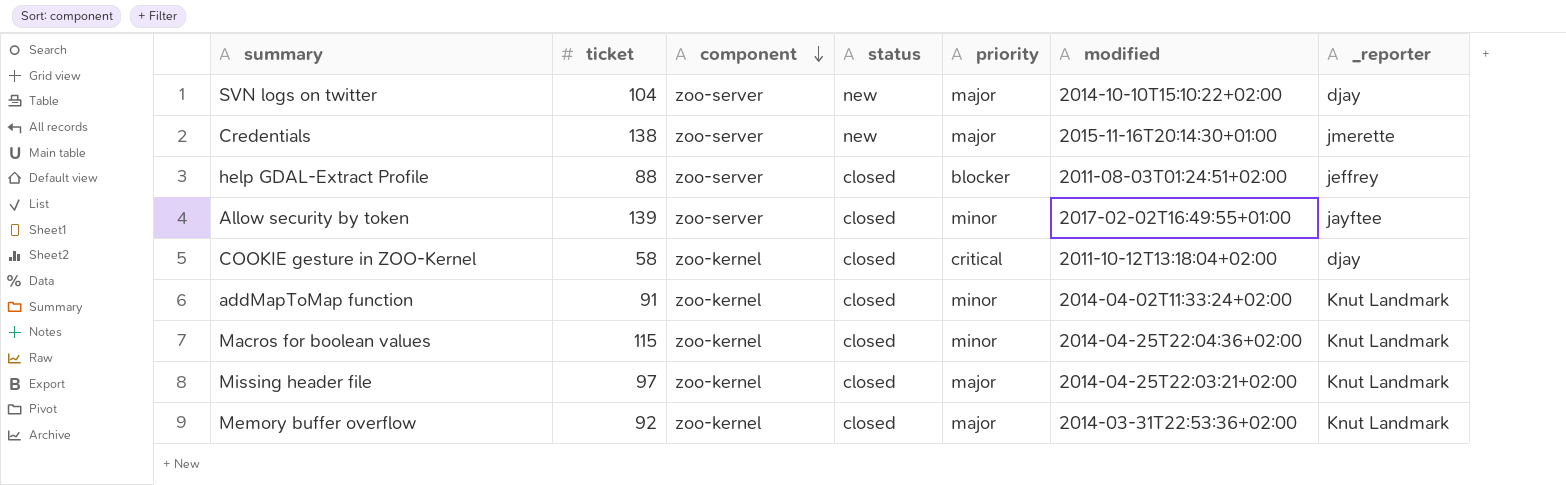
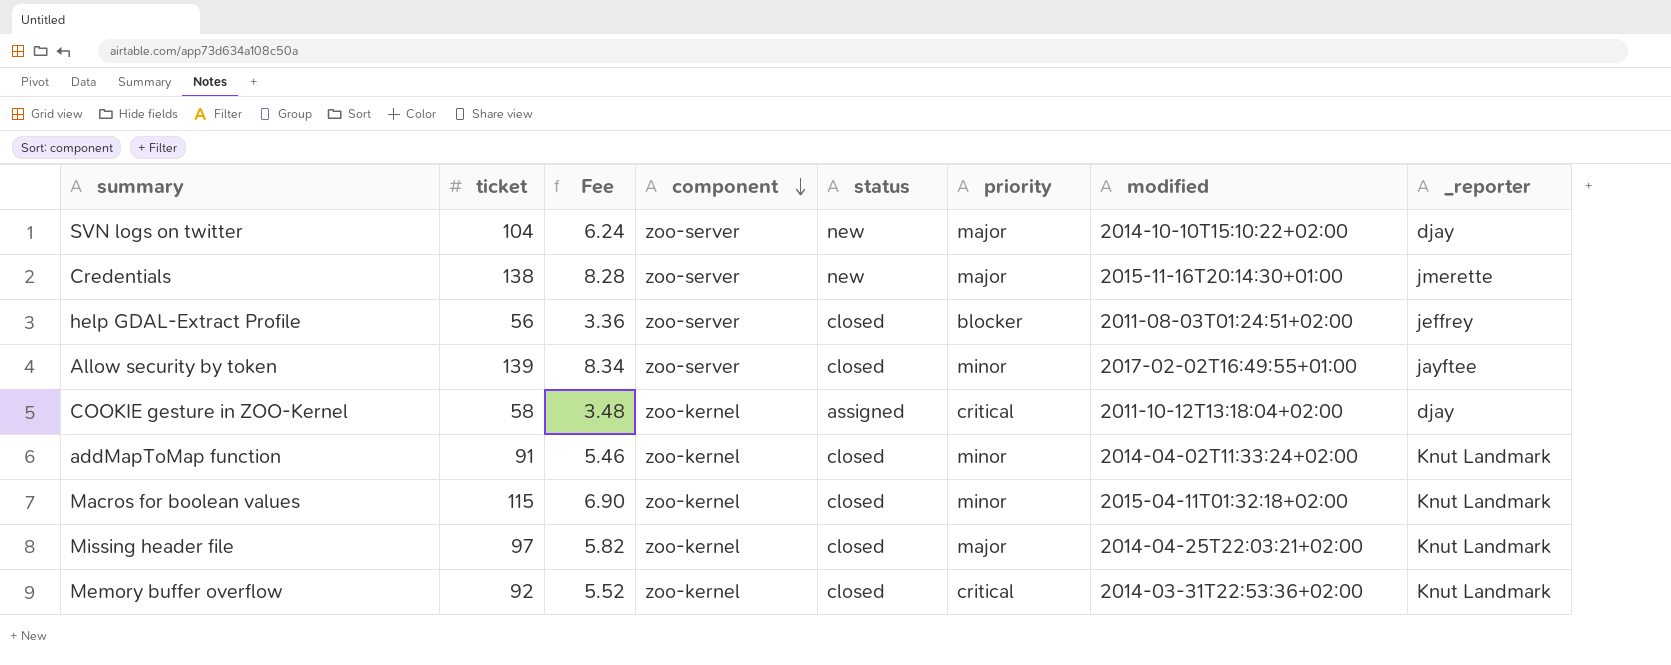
column Fee | formula: none -> [ticket] * 0.06
help GDAL-Extract Profile | ticket: 88 -> 56
COOKIE gesture in ZOO-Kernel | status: closed -> assigned
Macros for boolean values | modified: 2014-04-25T22:04:36+02:00 -> 2015-04-11T01:32:18+02:00
Memory buffer overflow | priority: major -> critical

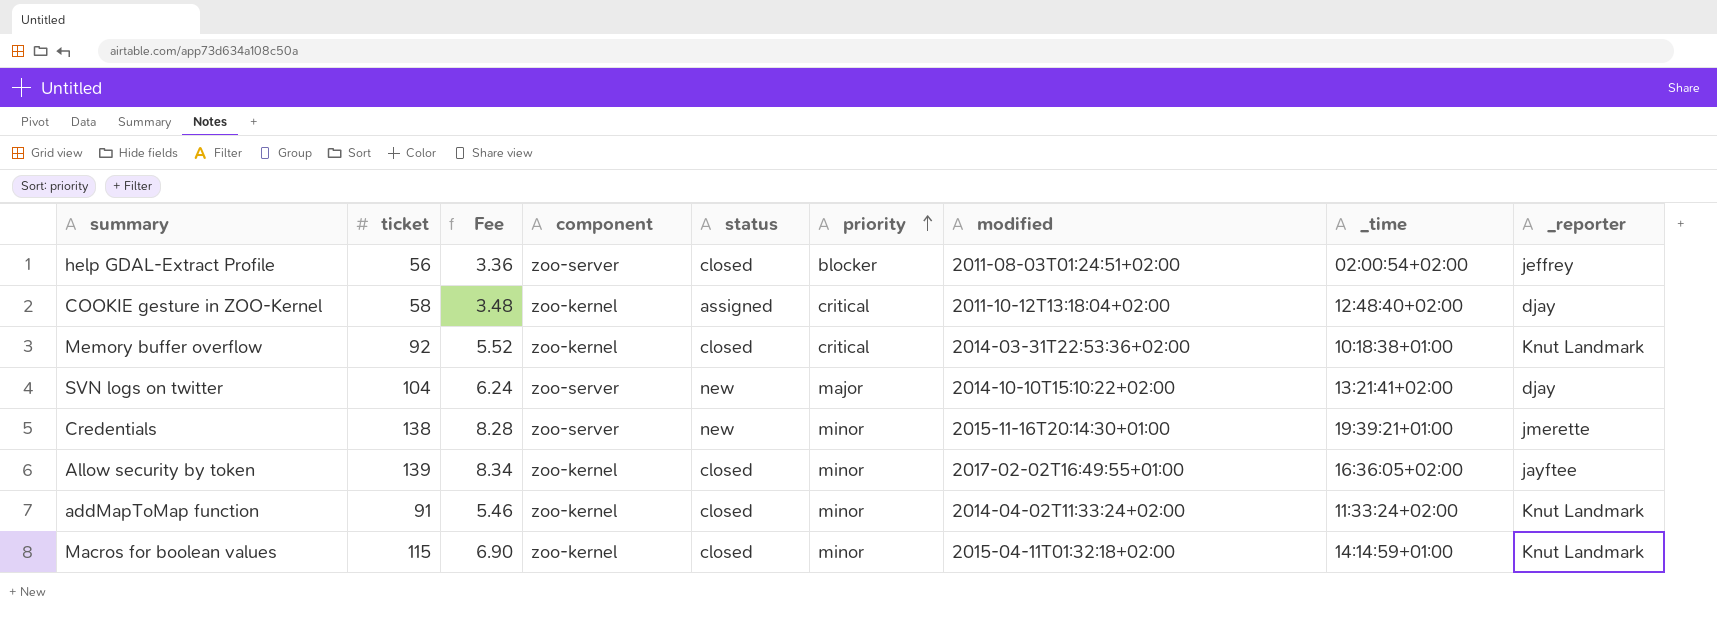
row order: component descending -> priority ascending
column _time | position: none -> 8
row Missing header file: 97 | 5.82 | zoo-kernel | closed | major | 2014-04-25T22:03:21+02:00 | Knut Landmark -> none
Credentials | priority: major -> minor
Allow security by token | component: zoo-server -> zoo-kernel

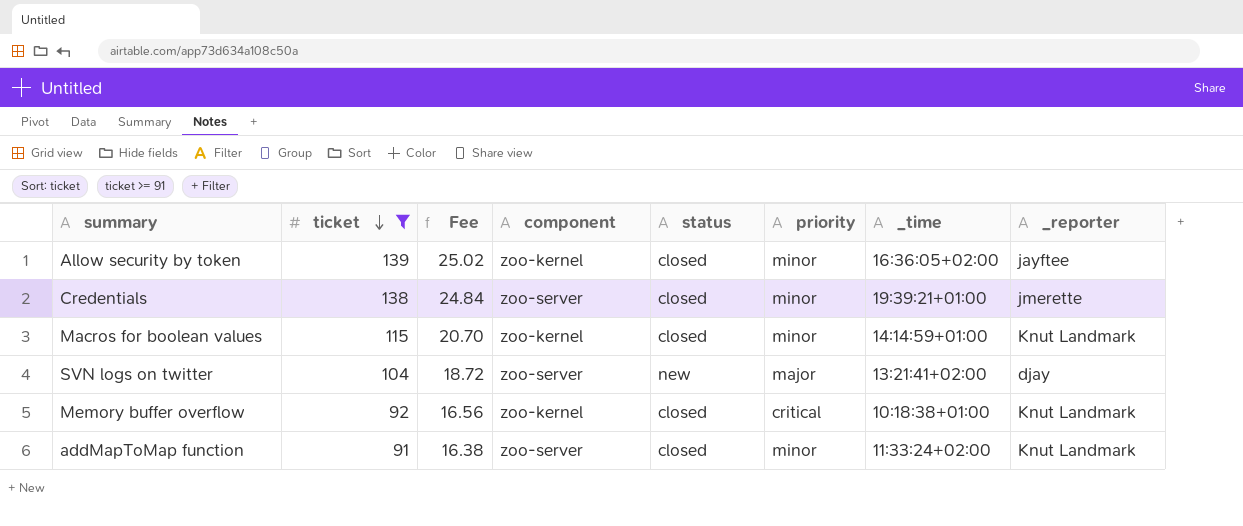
filter: none -> ticket >= 91
row order: priority ascending -> ticket descending
column modified | position: 7 -> none
column Fee | formula: [ticket] * 0.06 -> [ticket] * 0.18
Credentials | status: new -> closed
addMapToMap function | component: zoo-kernel -> zoo-server

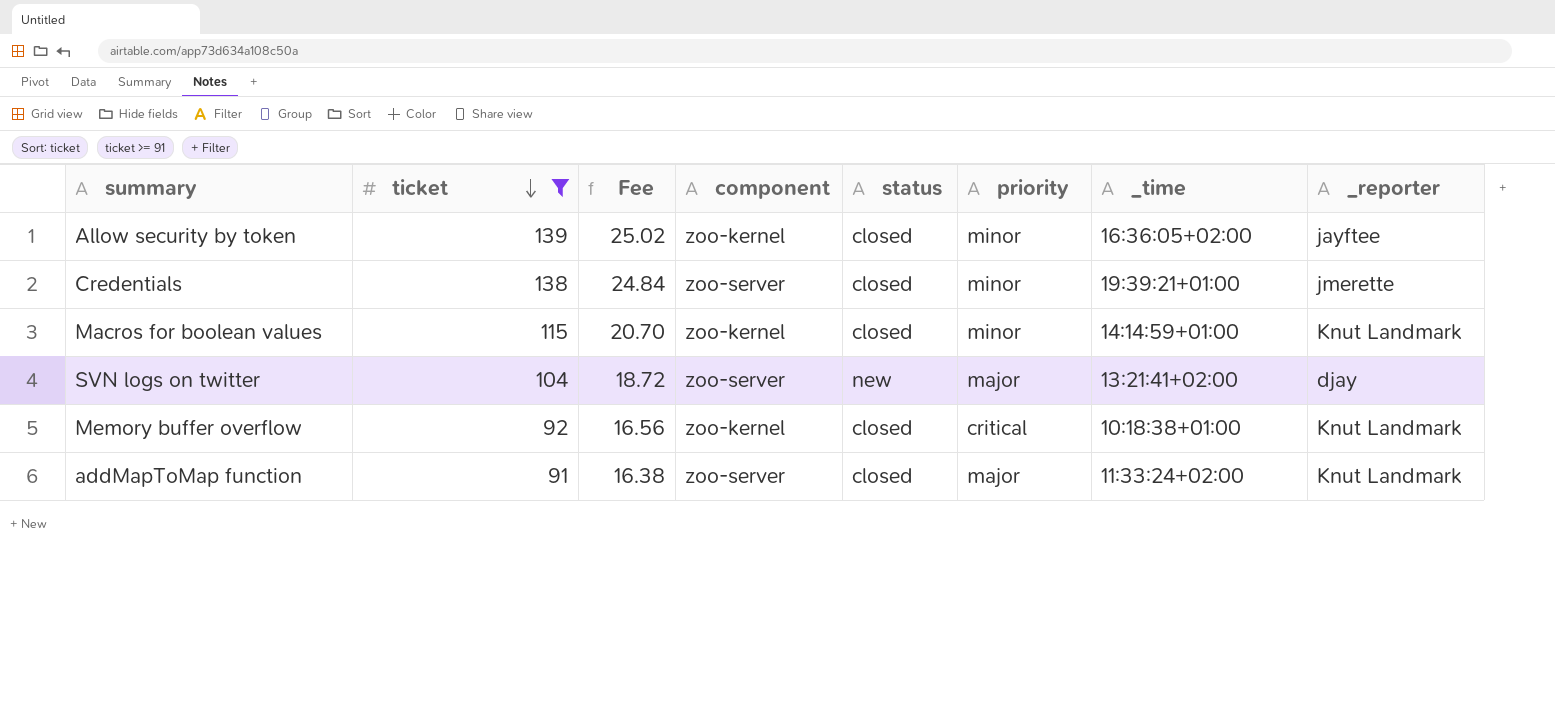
addMapToMap function | priority: minor -> major

